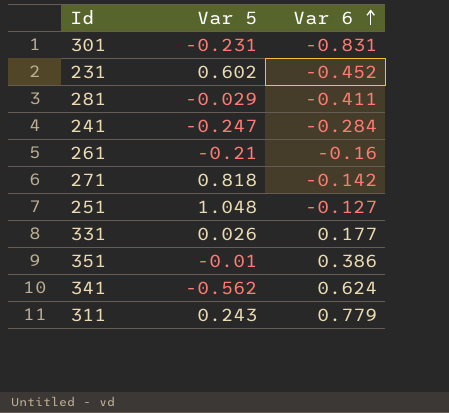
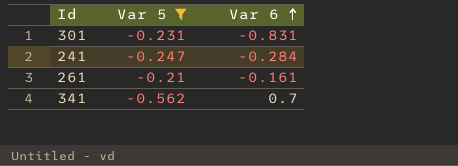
filter: none -> Var 5 <= -0.21
261 | Var 6: -0.16 -> -0.161
341 | Var 6: 0.624 -> 0.7

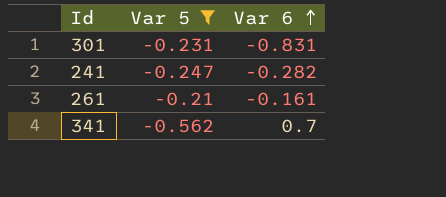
241 | Var 6: -0.284 -> -0.282

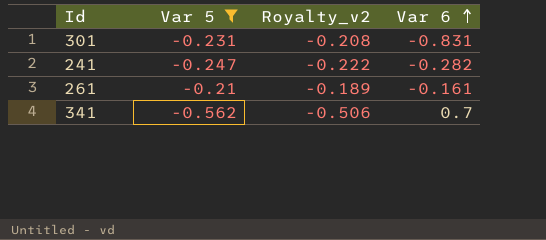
column Royalty_v2 | formula: none -> [Var 5] * 0.9

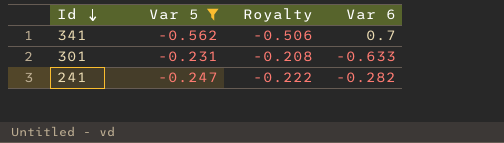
row order: Var 6 ascending -> Id descending
column name: Royalty_v2 -> Royalty
row 261: -0.21 | -0.189 | -0.161 -> none
301 | Var 6: -0.831 -> -0.633

